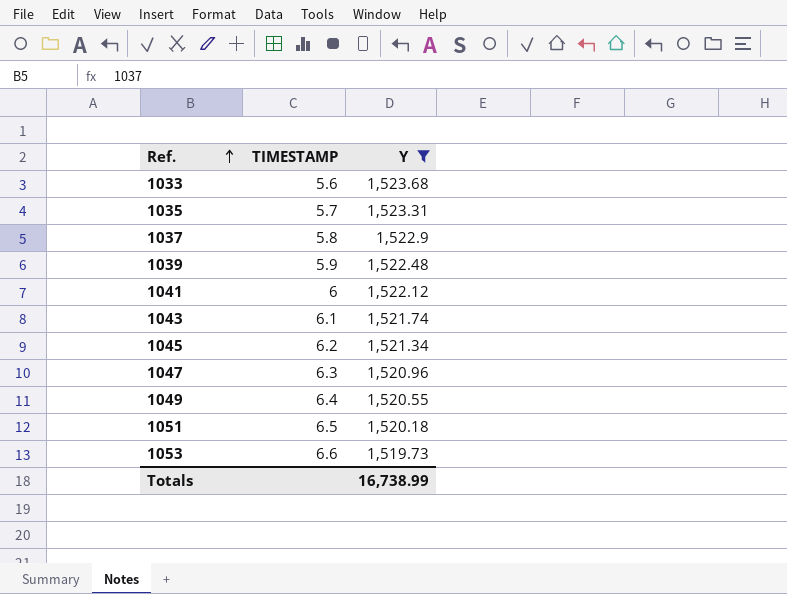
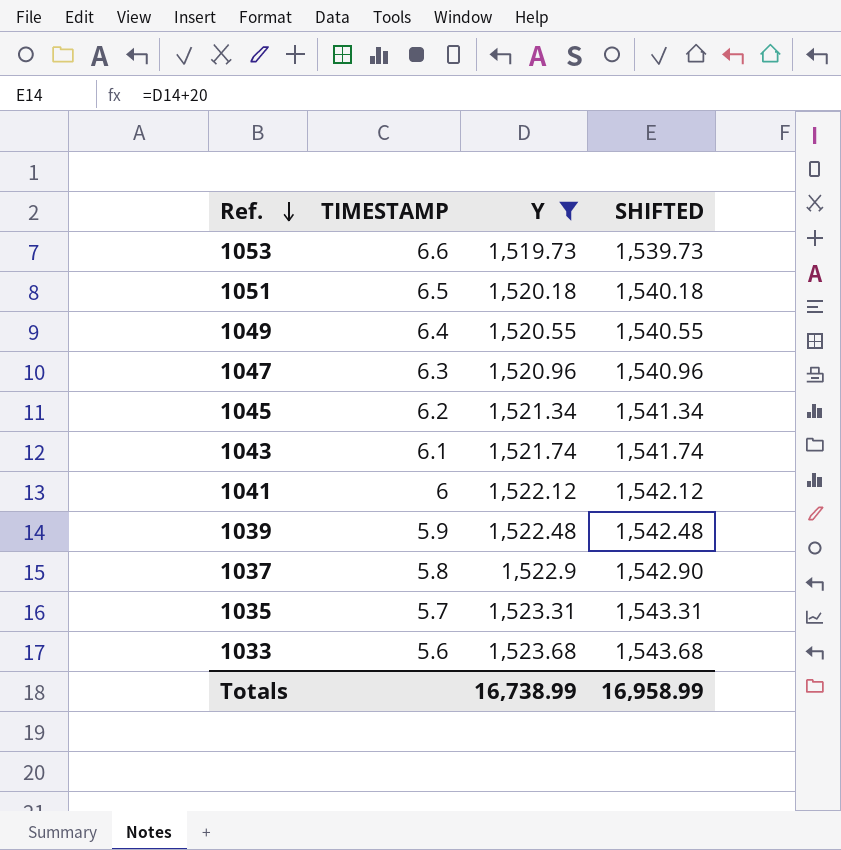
row order: Ref. ascending -> Ref. descending
column SHIFTED | formula: none -> [Y] + 20

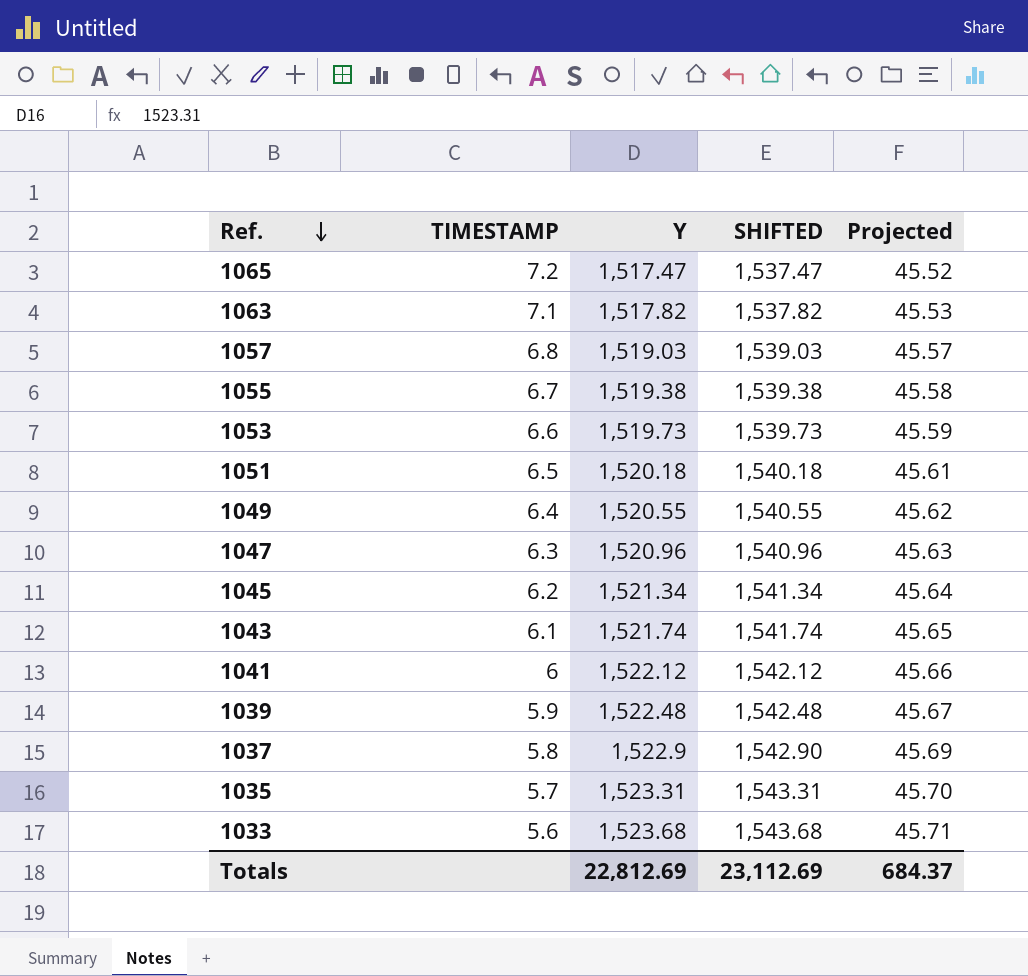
filter: Y >= 1,519.73 -> none
column Projected | formula: none -> [Y] * 0.03
Totals | Y: 16,738.99 -> 22,812.69
Totals | SHIFTED: 16,958.99 -> 23,112.69

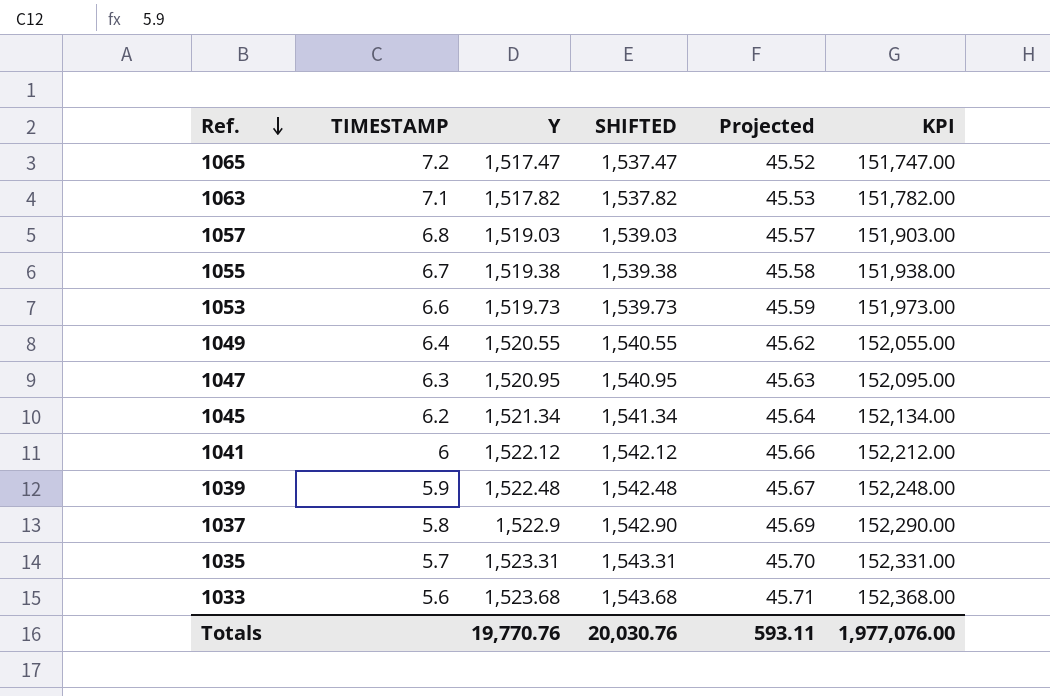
column KPI | formula: none -> [Y] * 100
row 1051: 6.5 | 1,520.18 | 1,540.18 | 45.61 -> none
row 1043: 6.1 | 1,521.74 | 1,541.74 | 45.65 -> none
1047 | Y: 1,520.96 -> 1,520.95
1047 | SHIFTED: 1,540.96 -> 1,540.95
Totals | Y: 22,812.69 -> 19,770.76
Totals | SHIFTED: 23,112.69 -> 20,030.76
Totals | Projected: 684.37 -> 593.11

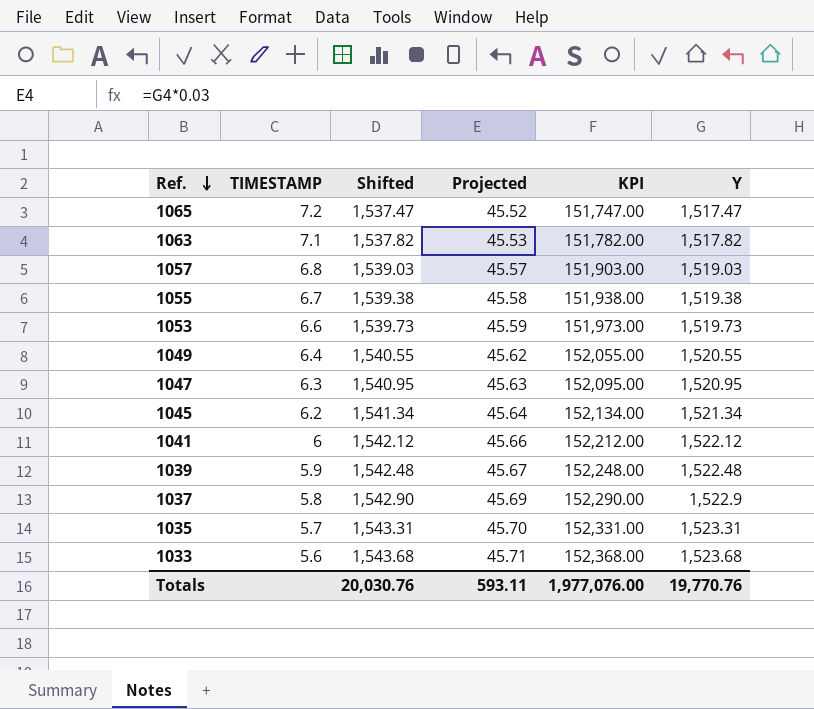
column name: SHIFTED -> Shifted
column Y | position: 3 -> 6

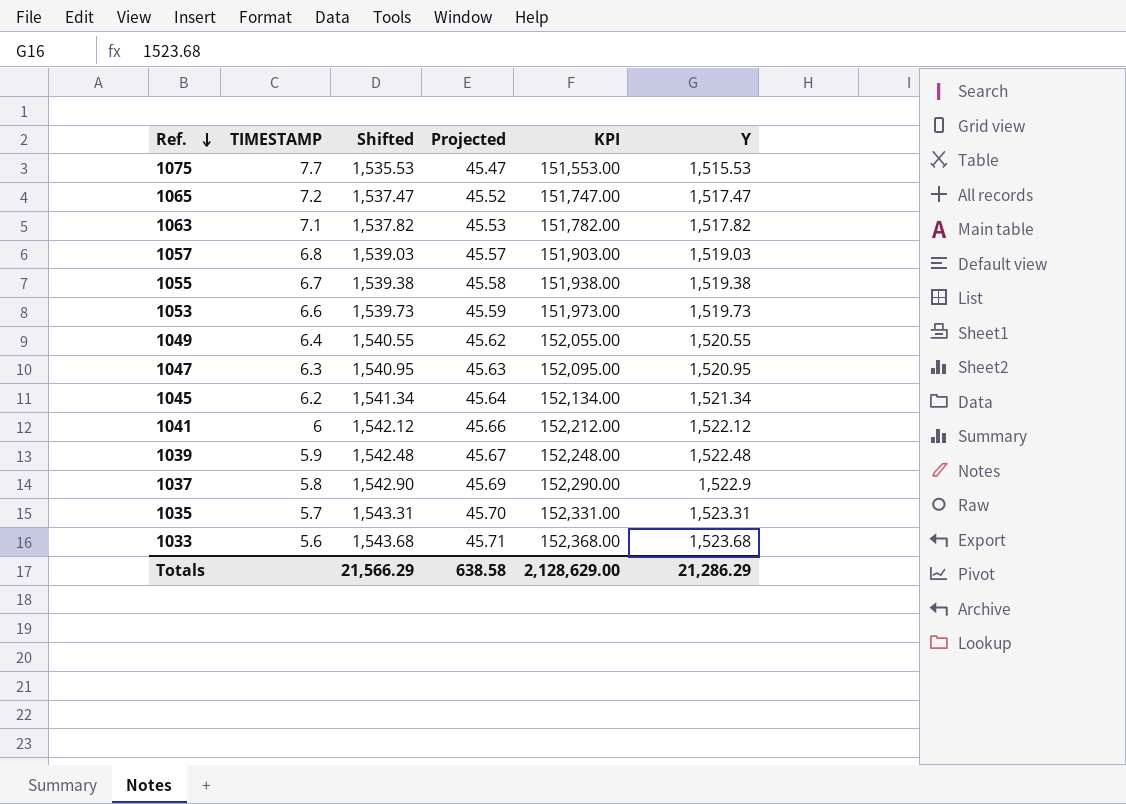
row 1075: none -> 7.7 | 1,535.53 | 45.47 | 151,553.00 | 1,515.53
Totals | Shifted: 20,030.76 -> 21,566.29
Totals | Projected: 593.11 -> 638.58
Totals | KPI: 1,977,076.00 -> 2,128,629.00
Totals | Y: 19,770.76 -> 21,286.29

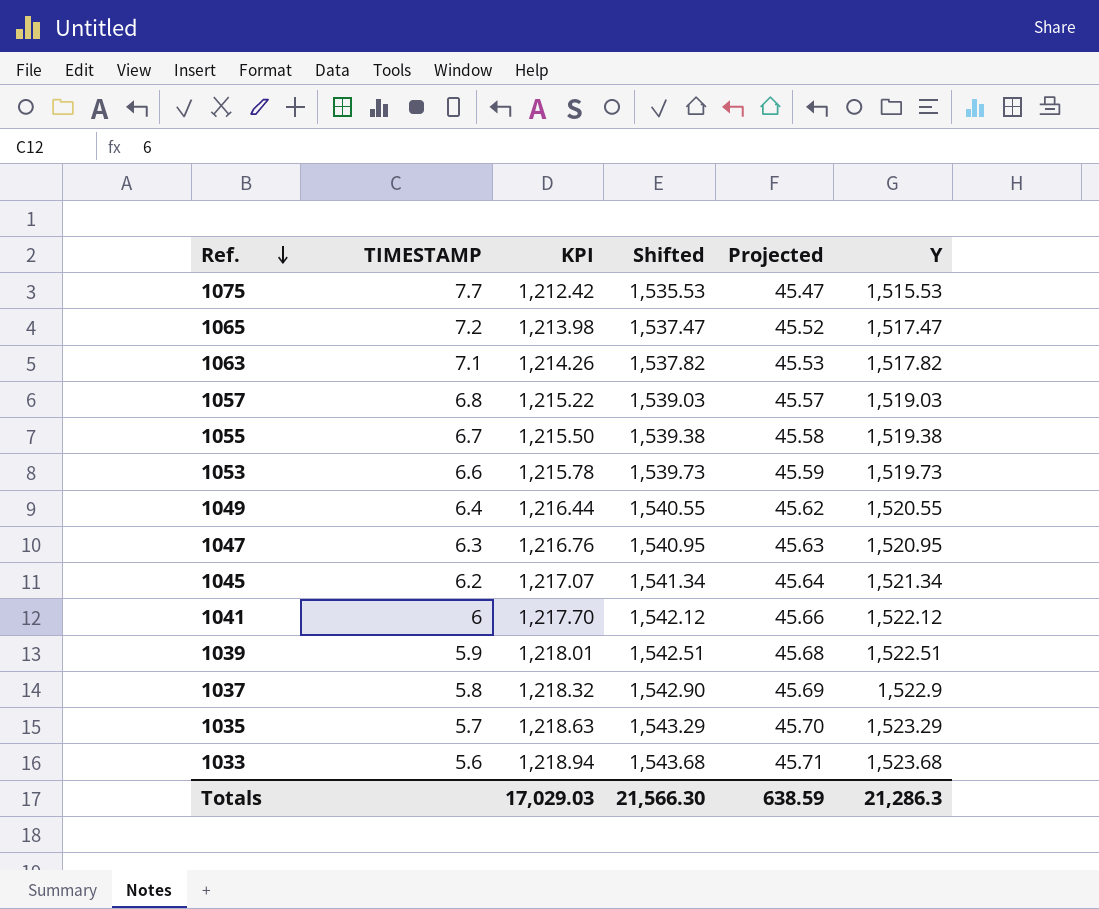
column KPI | formula: [Y] * 100 -> [Y] * 0.8
column KPI | position: 5 -> 3
1039 | Shifted: 1,542.48 -> 1,542.51
1039 | Projected: 45.67 -> 45.68
1039 | Y: 1,522.48 -> 1,522.51
1035 | Shifted: 1,543.31 -> 1,543.29
1035 | Y: 1,523.31 -> 1,523.29
Totals | KPI: 2,128,629.00 -> 17,029.03
Totals | Shifted: 21,566.29 -> 21,566.30
Totals | Projected: 638.58 -> 638.59
Totals | Y: 21,286.29 -> 21,286.3

